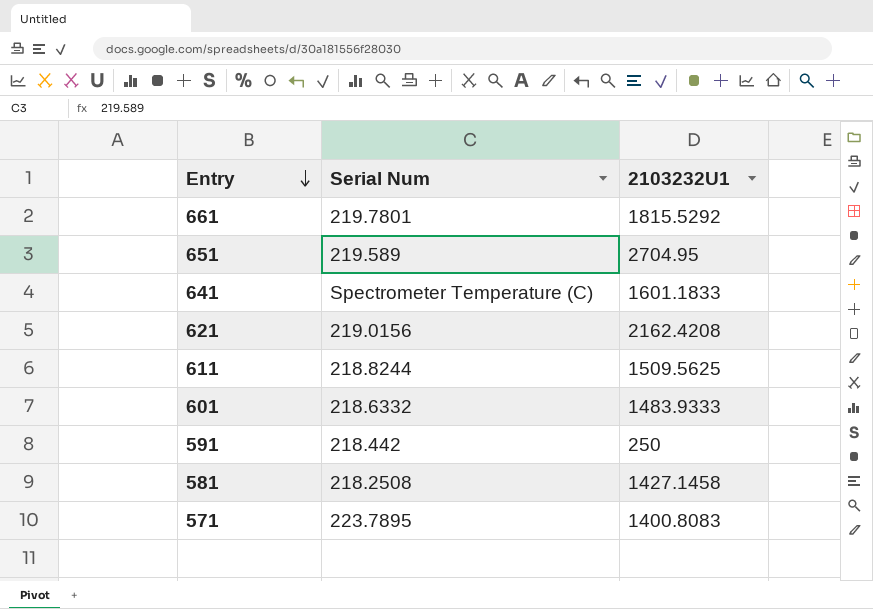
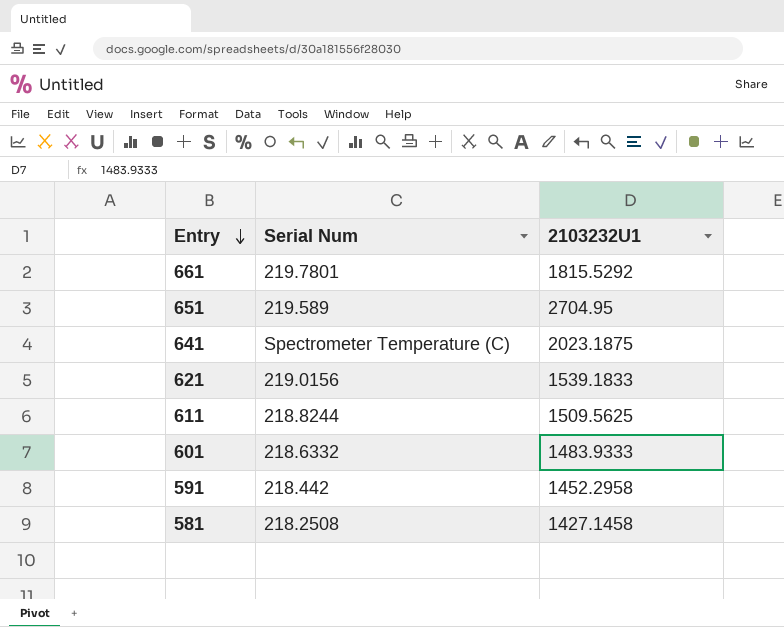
row 571: 223.7895 | 1400.8083 -> none
641 | 2103232U1: 1601.1833 -> 2023.1875
621 | 2103232U1: 2162.4208 -> 1539.1833
591 | 2103232U1: 250 -> 1452.2958

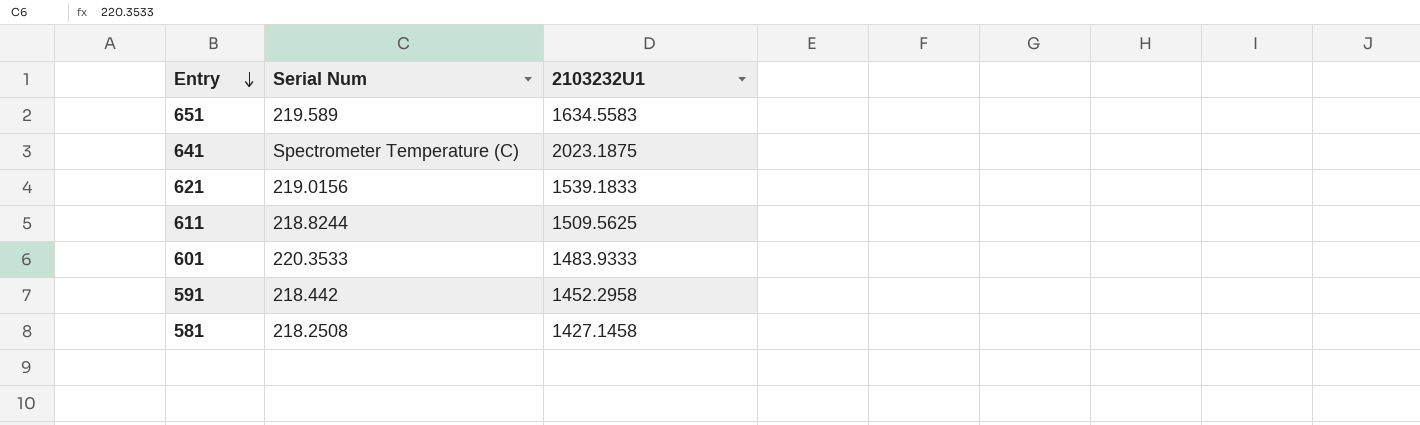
row 661: 219.7801 | 1815.5292 -> none
651 | 2103232U1: 2704.95 -> 1634.5583
601 | Serial Num: 218.6332 -> 220.3533

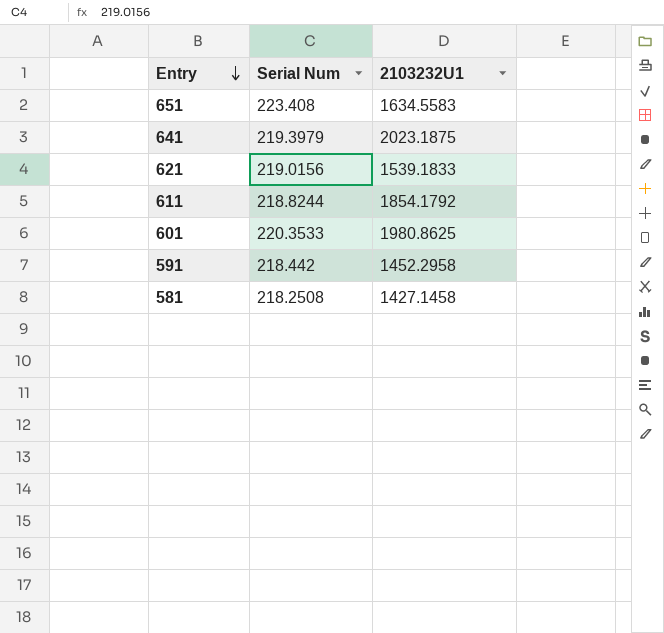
651 | Serial Num: 219.589 -> 223.408
641 | Serial Num: Spectrometer Temperature (C) -> 219.3979
611 | 2103232U1: 1509.5625 -> 1854.1792
601 | 2103232U1: 1483.9333 -> 1980.8625

